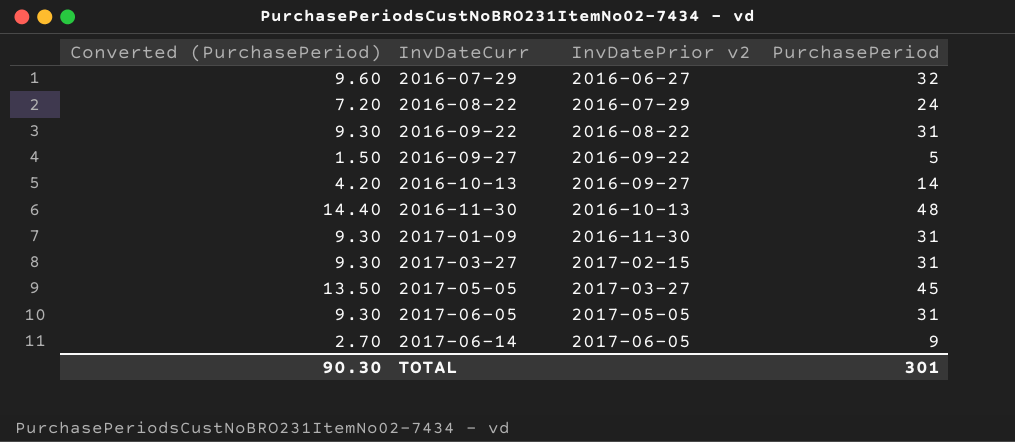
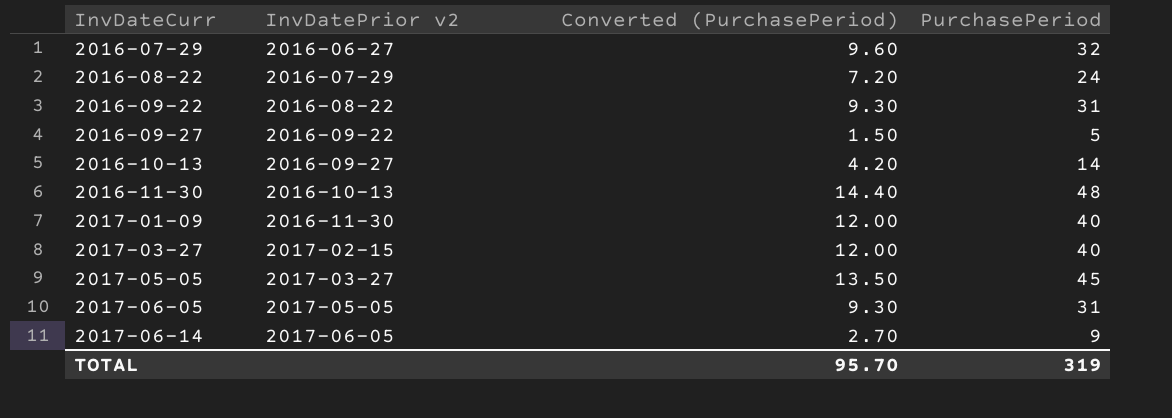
column Converted (PurchasePeriod) | position: 1 -> 3
2017-01-09 | Converted (PurchasePeriod): 9.30 -> 12.00
2017-01-09 | PurchasePeriod: 31 -> 40
2017-03-27 | Converted (PurchasePeriod): 9.30 -> 12.00
2017-03-27 | PurchasePeriod: 31 -> 40
TOTAL | Converted (PurchasePeriod): 90.30 -> 95.70
TOTAL | PurchasePeriod: 301 -> 319

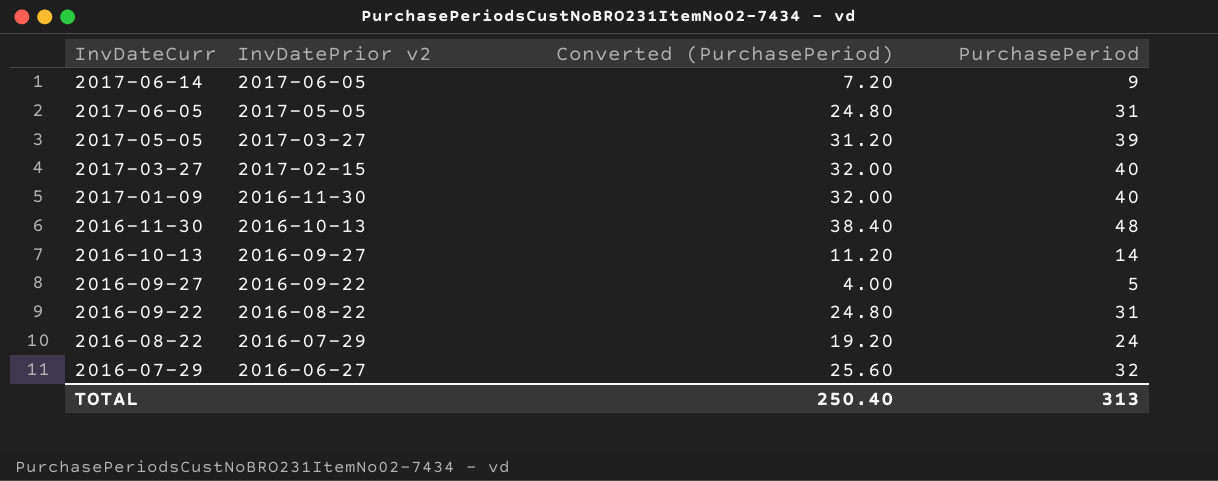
row order: InvDateCurr ascending -> InvDateCurr descending
column Converted (PurchasePeriod) | formula: [PurchasePeriod] * 0.3 -> [PurchasePeriod] * 0.8
2017-05-05 | PurchasePeriod: 45 -> 39
TOTAL | Converted (PurchasePeriod): 95.70 -> 250.40
TOTAL | PurchasePeriod: 319 -> 313

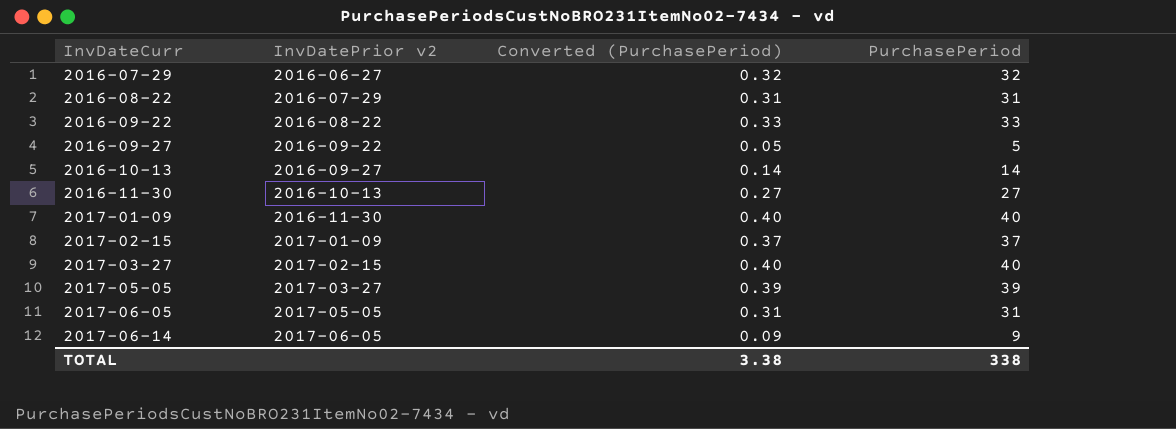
row order: InvDateCurr descending -> InvDateCurr ascending
column Converted (PurchasePeriod) | formula: [PurchasePeriod] * 0.8 -> [PurchasePeriod] * 0.01
2016-08-22 | PurchasePeriod: 24 -> 31
2016-09-22 | PurchasePeriod: 31 -> 33
2016-11-30 | PurchasePeriod: 48 -> 27
row 2017-02-15: none -> 2017-01-09 | 0.37 | 37
TOTAL | Converted (PurchasePeriod): 250.40 -> 3.38
TOTAL | PurchasePeriod: 313 -> 338

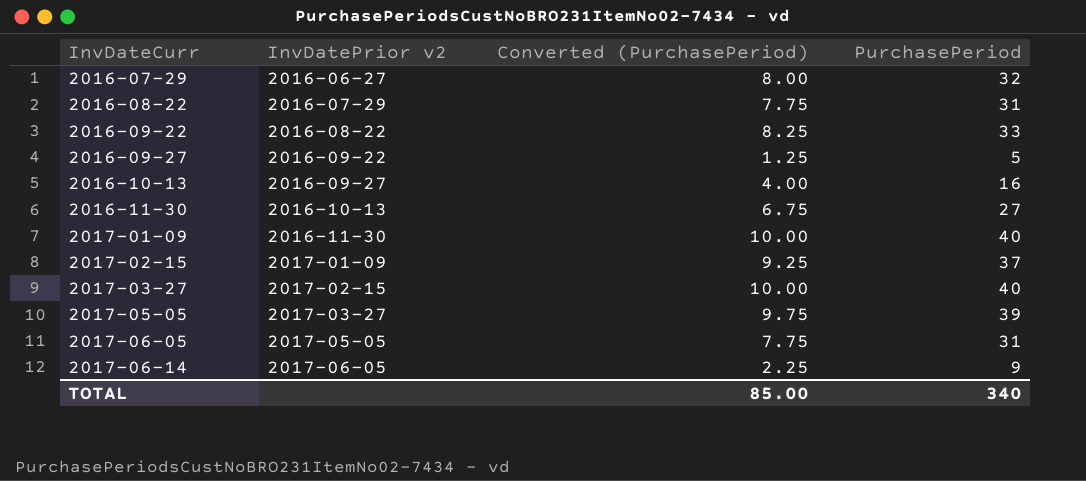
column Converted (PurchasePeriod) | formula: [PurchasePeriod] * 0.01 -> [PurchasePeriod] * 0.25
2016-10-13 | PurchasePeriod: 14 -> 16
TOTAL | Converted (PurchasePeriod): 3.38 -> 85.00
TOTAL | PurchasePeriod: 338 -> 340

